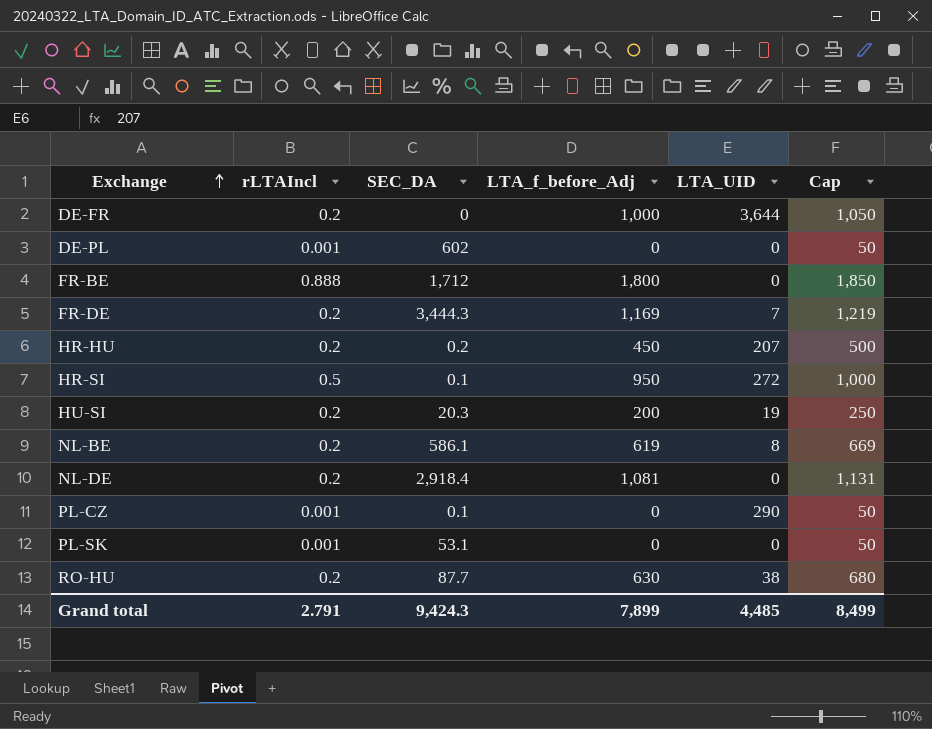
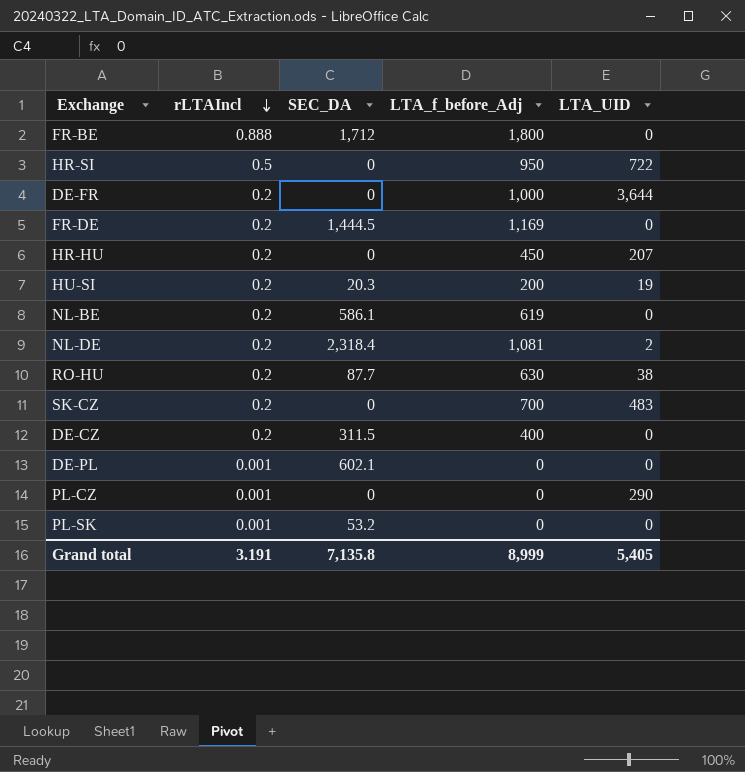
row order: Exchange ascending -> rLTAIncl descending
column Cap | formula: [LTA_f_before_Adj] + 50 -> none
HR-SI | SEC_DA: 0.1 -> 0
HR-SI | LTA_UID: 272 -> 722
FR-DE | SEC_DA: 3,444.3 -> 1,444.5
FR-DE | LTA_UID: 7 -> 0
HR-HU | SEC_DA: 0.2 -> 0
NL-BE | LTA_UID: 8 -> 0
NL-DE | SEC_DA: 2,918.4 -> 2,318.4
NL-DE | LTA_UID: 0 -> 2
row SK-CZ: none -> 0.2 | 0 | 700 | 483
row DE-CZ: none -> 0.2 | 311.5 | 400 | 0
DE-PL | SEC_DA: 602 -> 602.1
PL-CZ | SEC_DA: 0.1 -> 0
PL-SK | SEC_DA: 53.1 -> 53.2
Grand total | rLTAIncl: 2.791 -> 3.191
Grand total | SEC_DA: 9,424.3 -> 7,135.8
Grand total | LTA_f_before_Adj: 7,899 -> 8,999
Grand total | LTA_UID: 4,485 -> 5,405

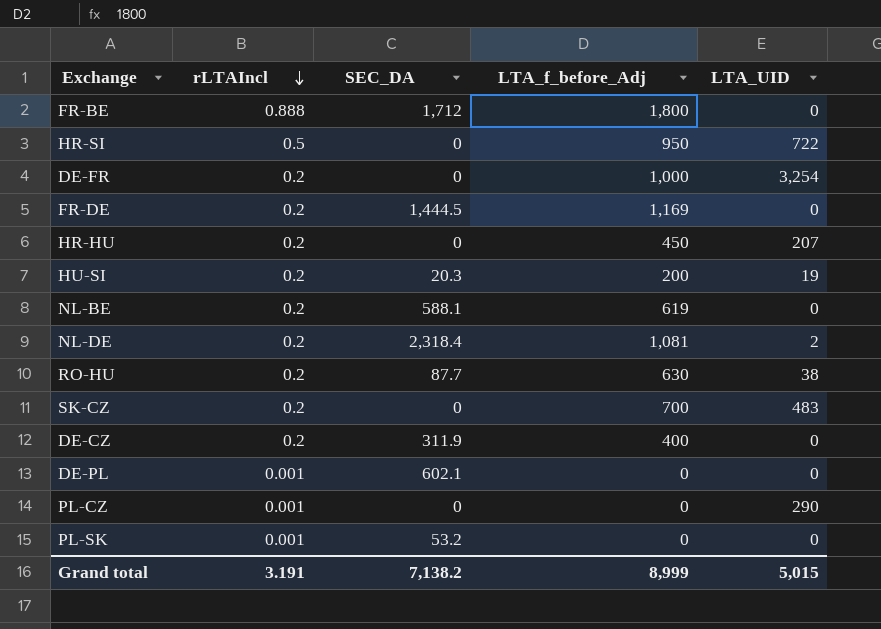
DE-FR | LTA_UID: 3,644 -> 3,254
NL-BE | SEC_DA: 586.1 -> 588.1
DE-CZ | SEC_DA: 311.5 -> 311.9
Grand total | SEC_DA: 7,135.8 -> 7,138.2
Grand total | LTA_UID: 5,405 -> 5,015

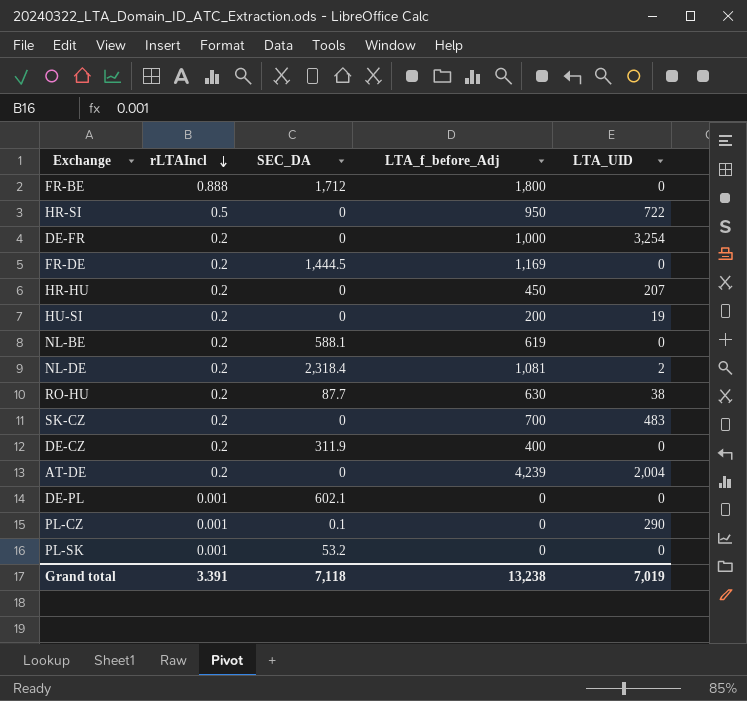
HU-SI | SEC_DA: 20.3 -> 0
row AT-DE: none -> 0.2 | 0 | 4,239 | 2,004
PL-CZ | SEC_DA: 0 -> 0.1
Grand total | rLTAIncl: 3.191 -> 3.391
Grand total | SEC_DA: 7,138.2 -> 7,118
Grand total | LTA_f_before_Adj: 8,999 -> 13,238
Grand total | LTA_UID: 5,015 -> 7,019

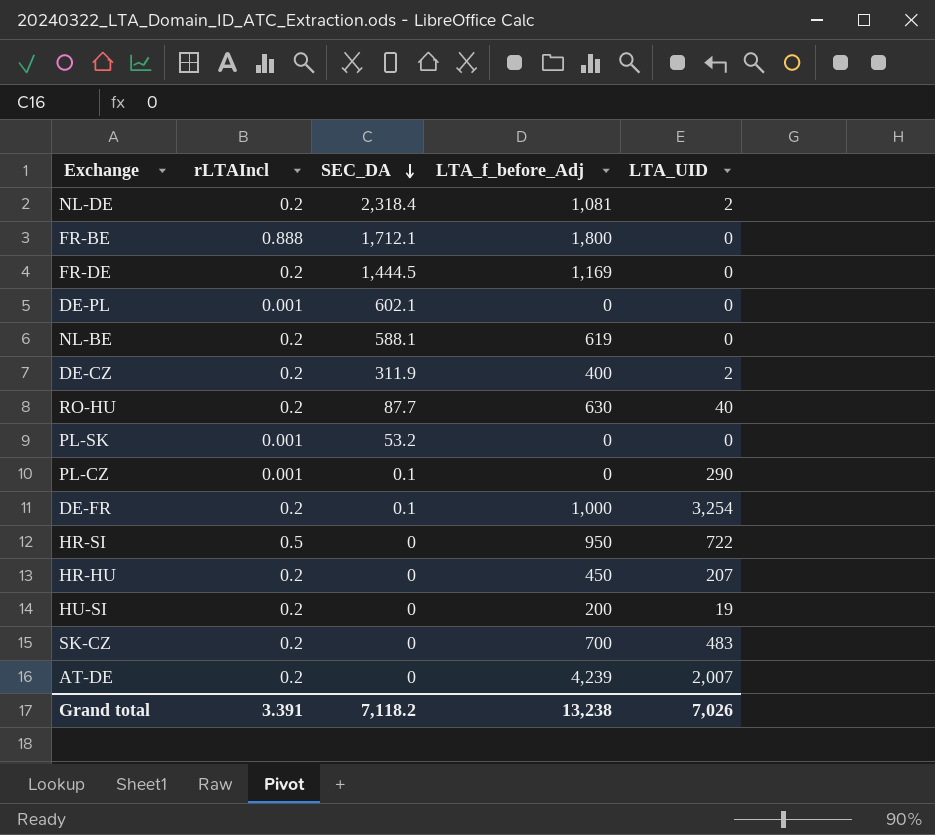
row order: rLTAIncl descending -> SEC_DA descending
FR-BE | SEC_DA: 1,712 -> 1,712.1
DE-CZ | LTA_UID: 0 -> 2
RO-HU | LTA_UID: 38 -> 40
DE-FR | SEC_DA: 0 -> 0.1
AT-DE | LTA_UID: 2,004 -> 2,007
Grand total | SEC_DA: 7,118 -> 7,118.2
Grand total | LTA_UID: 7,019 -> 7,026

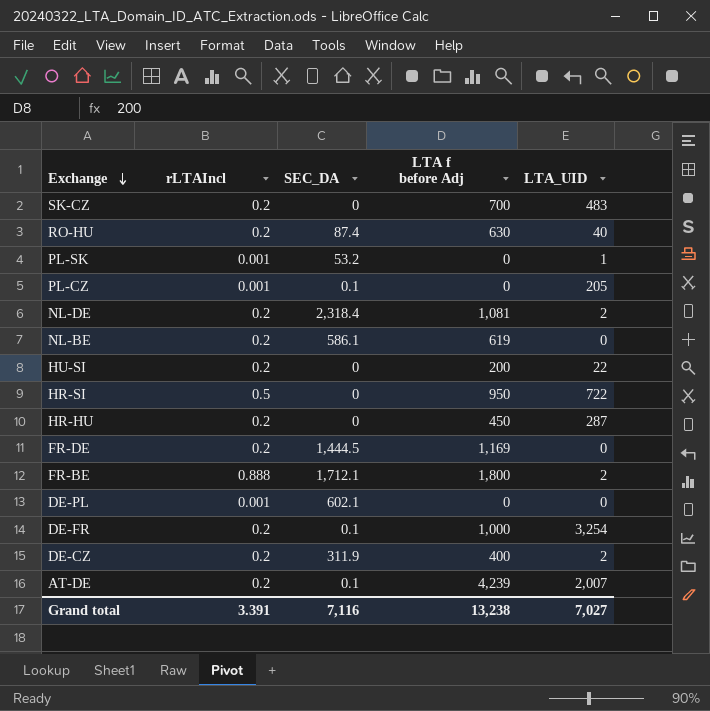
row order: SEC_DA descending -> Exchange descending
column name: LTA_f_before_Adj -> LTA f before Adj
RO-HU | SEC_DA: 87.7 -> 87.4
PL-SK | LTA_UID: 0 -> 1
PL-CZ | LTA_UID: 290 -> 205
NL-BE | SEC_DA: 588.1 -> 586.1
HU-SI | LTA_UID: 19 -> 22
HR-HU | LTA_UID: 207 -> 287
FR-BE | LTA_UID: 0 -> 2
AT-DE | SEC_DA: 0 -> 0.1
Grand total | SEC_DA: 7,118.2 -> 7,116
Grand total | LTA_UID: 7,026 -> 7,027

